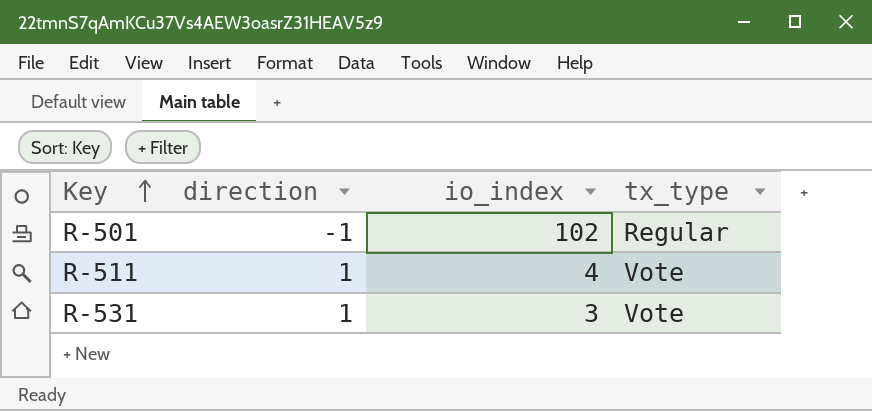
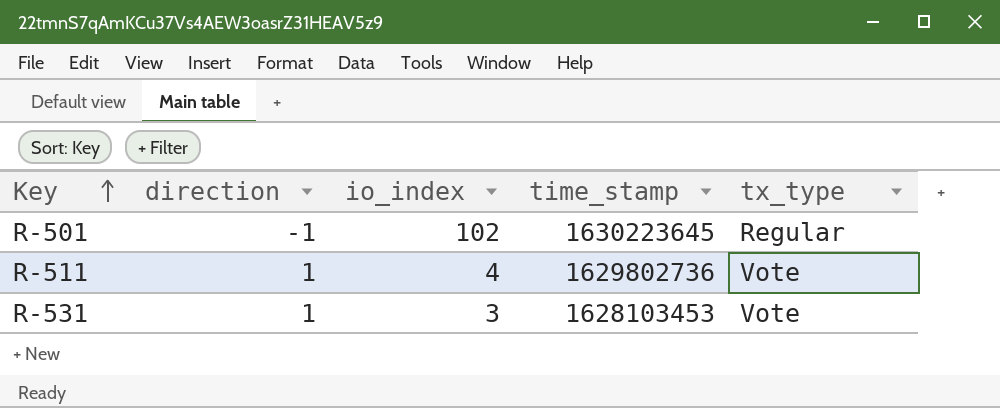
column time_stamp | position: none -> 4

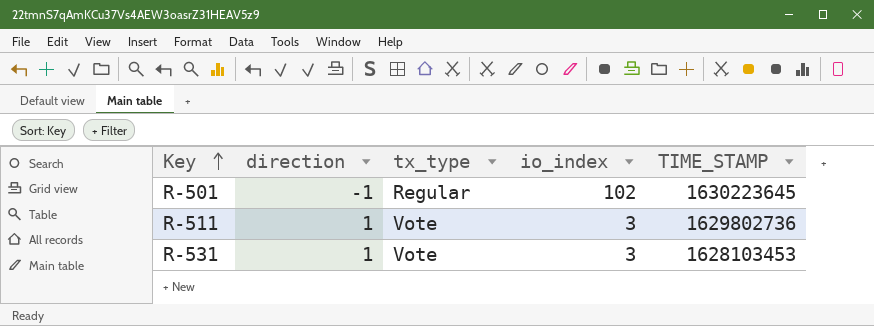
column tx_type | position: 5 -> 3
column name: time_stamp -> TIME_STAMP
R-511 | io_index: 4 -> 3

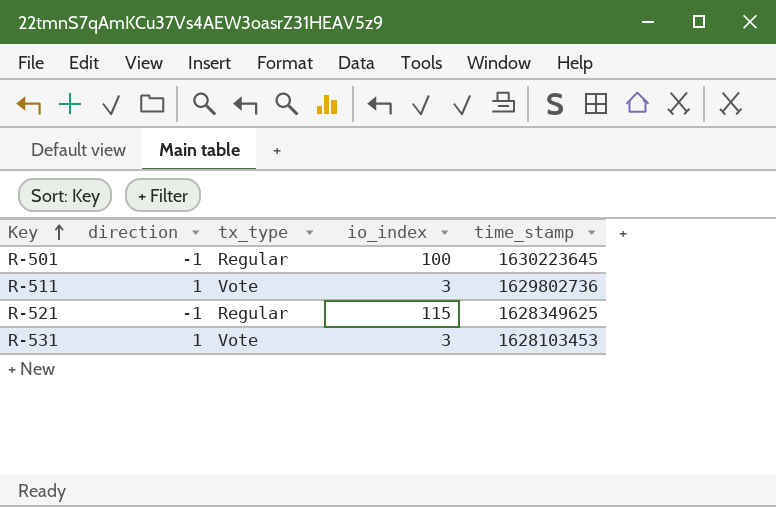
column name: TIME_STAMP -> time_stamp
R-501 | io_index: 102 -> 100
row R-521: none -> -1 | Regular | 115 | 1628349625

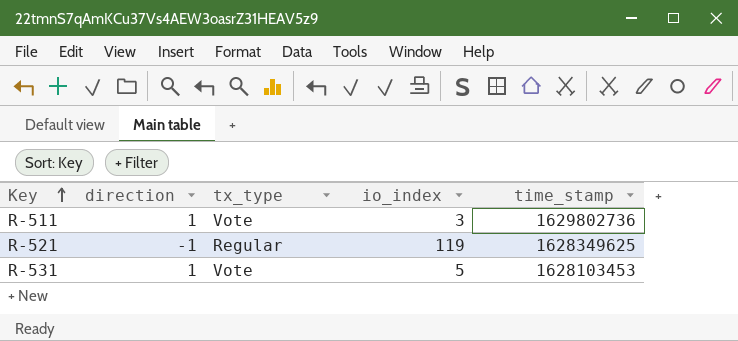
row R-501: -1 | Regular | 100 | 1630223645 -> none
R-521 | io_index: 115 -> 119
R-531 | io_index: 3 -> 5

